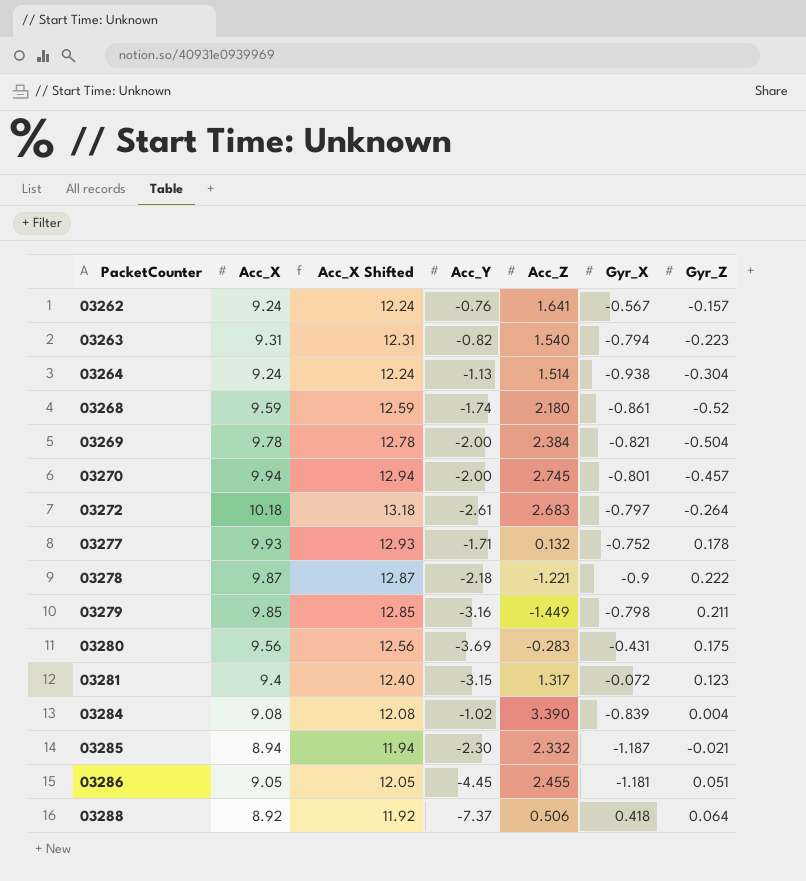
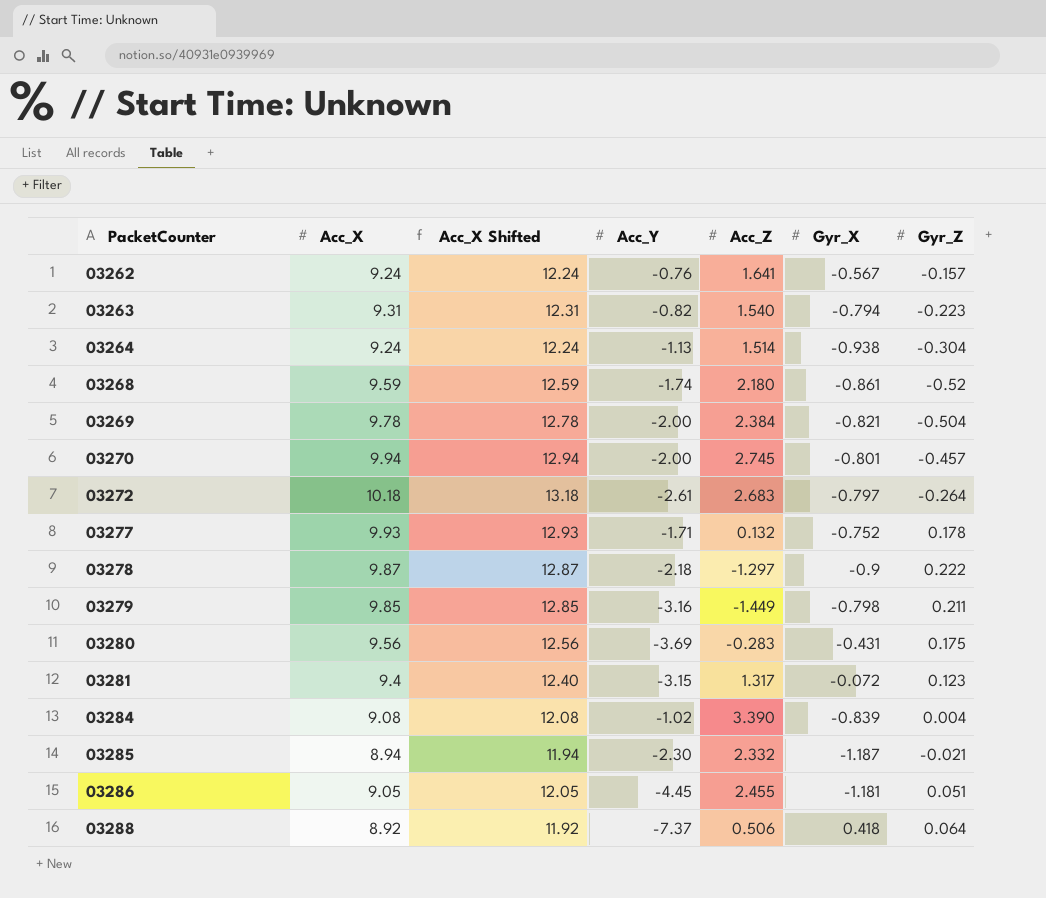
03278 | Acc_Z: -1.221 -> -1.297

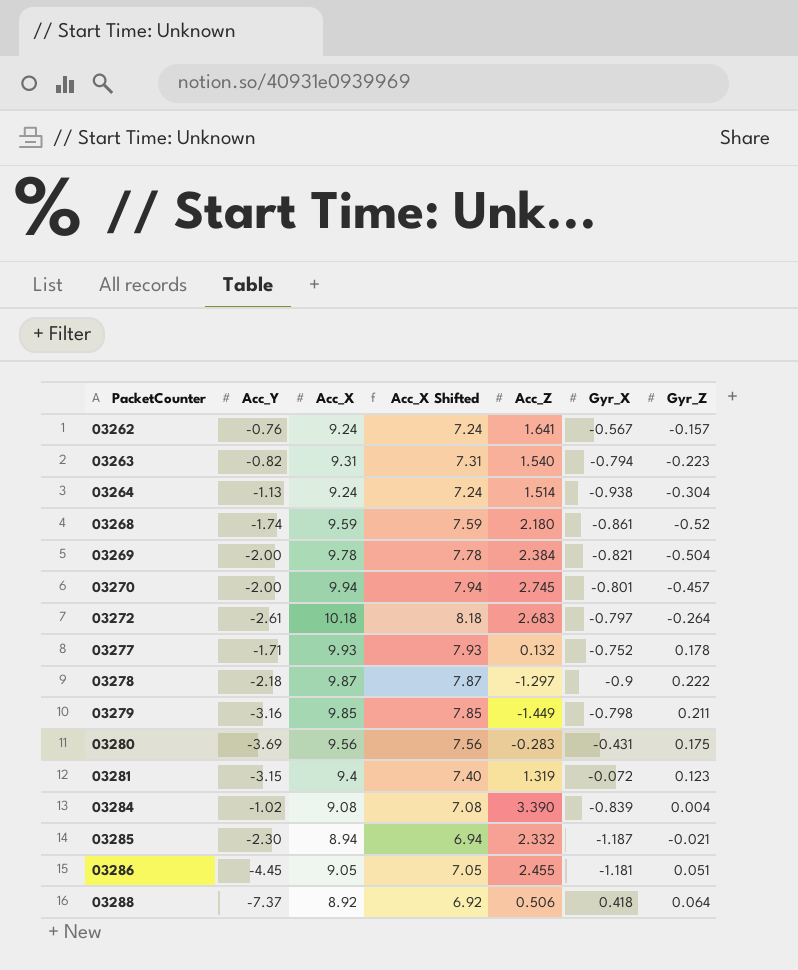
column Acc_Y | position: 4 -> 2
column Acc_X Shifted | formula: [Acc_X] + 3 -> [Acc_X] - 2
03281 | Acc_Z: 1.317 -> 1.319

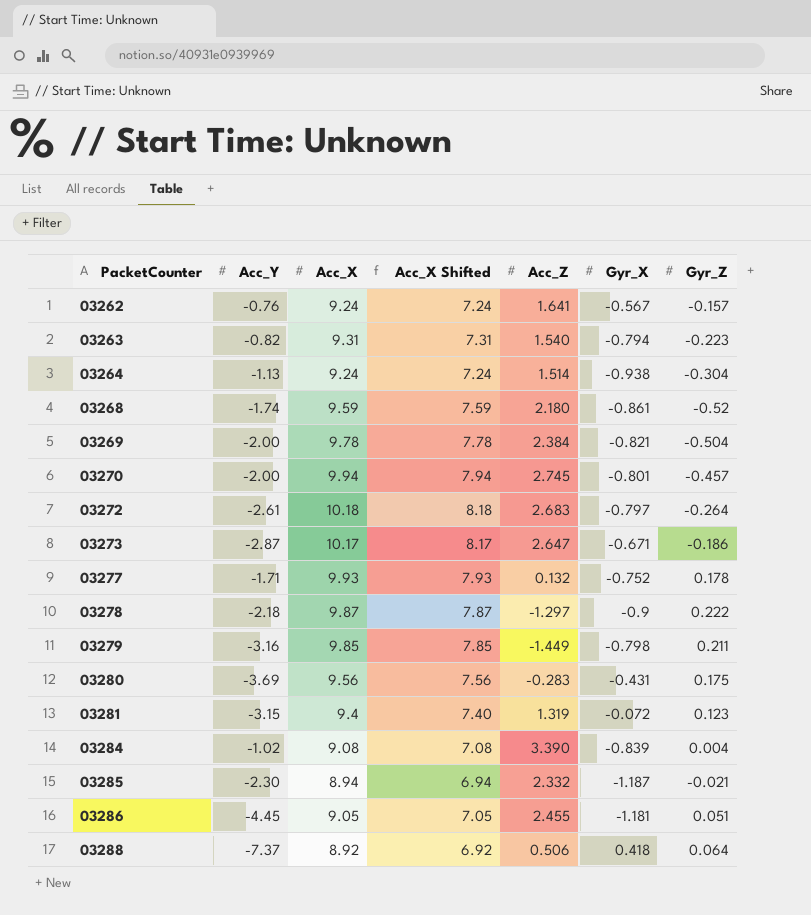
row 03273: none -> -2.87 | 10.17 | 8.17 | 2.647 | -0.671 | -0.186

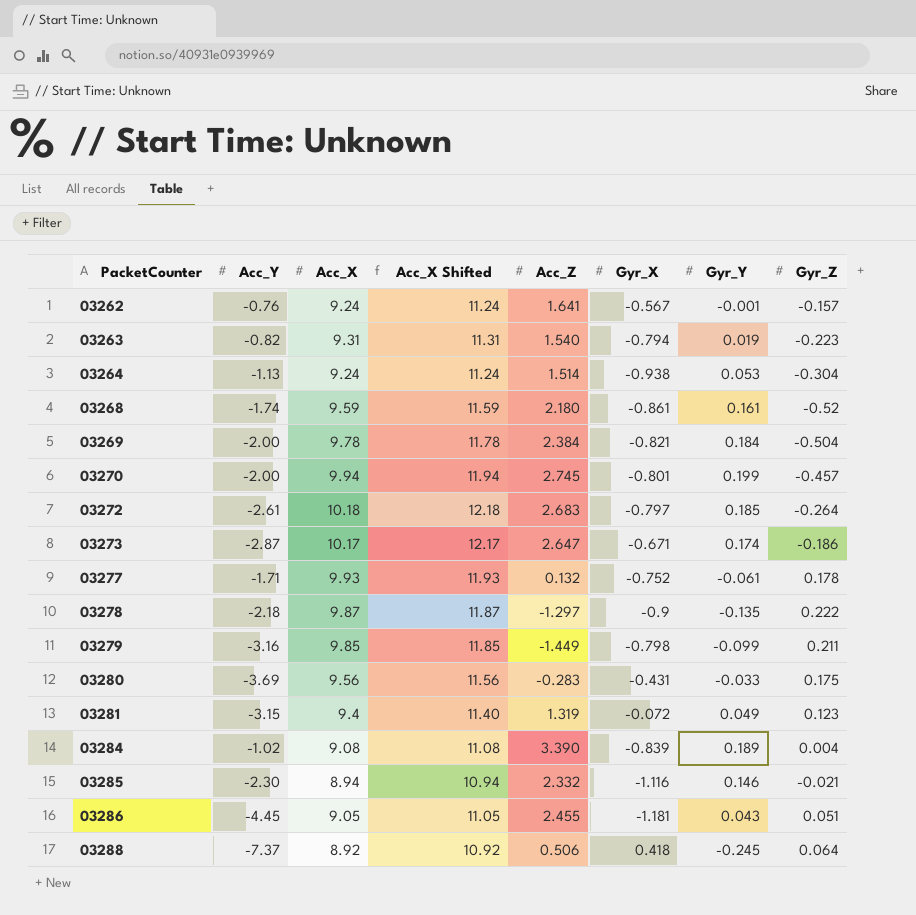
column Acc_X Shifted | formula: [Acc_X] - 2 -> [Acc_X] + 2
column Gyr_Y | position: none -> 7
03285 | Gyr_X: -1.187 -> -1.116

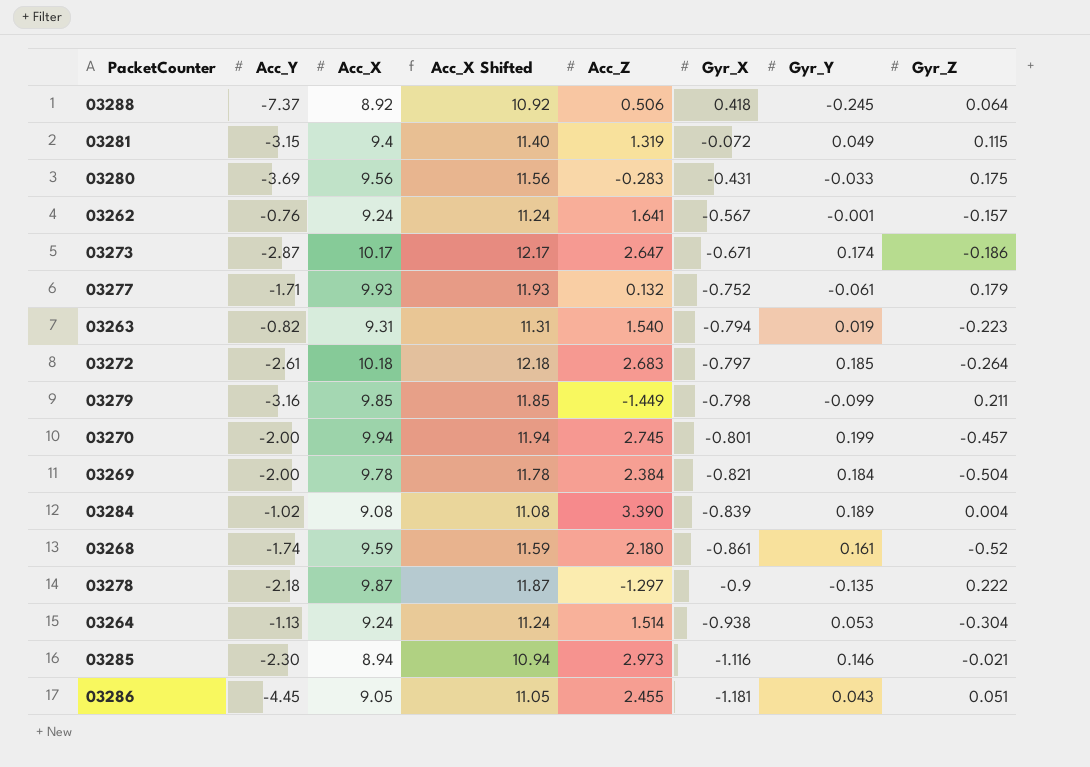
row order: PacketCounter ascending -> Gyr_X descending
03281 | Gyr_Z: 0.123 -> 0.115
03277 | Gyr_Z: 0.178 -> 0.179
03285 | Acc_Z: 2.332 -> 2.973

